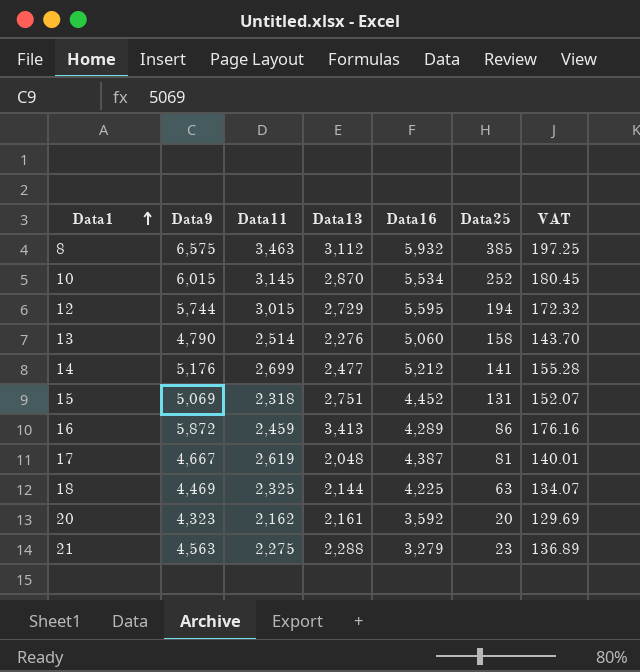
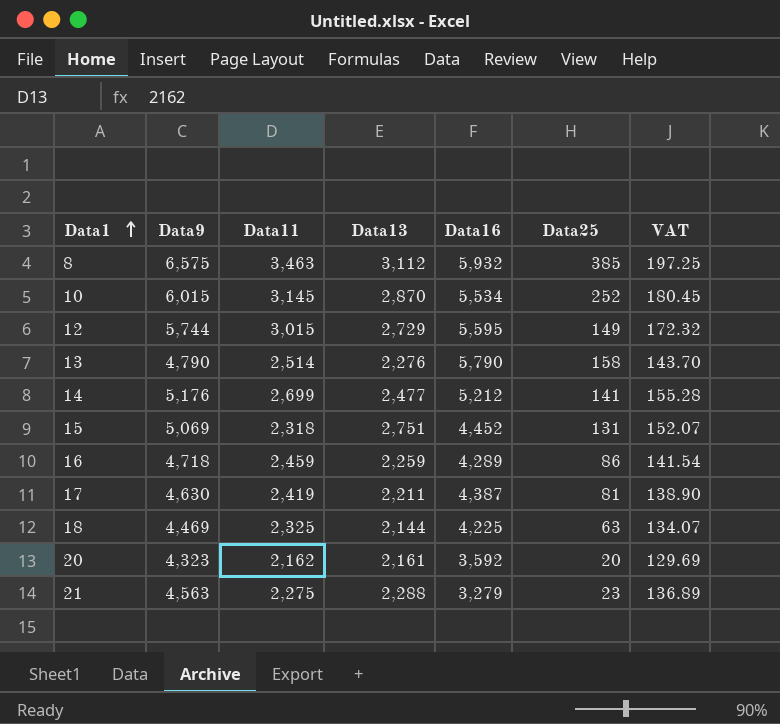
12 | Data25: 194 -> 149
13 | Data16: 5,060 -> 5,790
16 | Data9: 5,872 -> 4,718
16 | Data13: 3,413 -> 2,259
16 | VAT: 176.16 -> 141.54
17 | Data9: 4,667 -> 4,630
17 | Data11: 2,619 -> 2,419
17 | Data13: 2,048 -> 2,211
17 | VAT: 140.01 -> 138.90

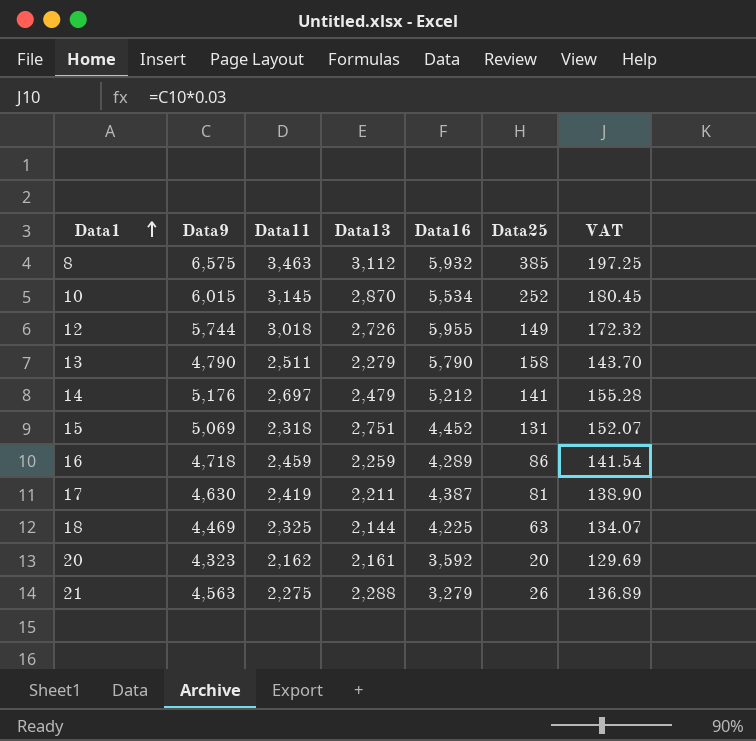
12 | Data11: 3,015 -> 3,018
12 | Data13: 2,729 -> 2,726
12 | Data16: 5,595 -> 5,955
13 | Data11: 2,514 -> 2,511
13 | Data13: 2,276 -> 2,279
14 | Data11: 2,699 -> 2,697
14 | Data13: 2,477 -> 2,479
21 | Data25: 23 -> 26

